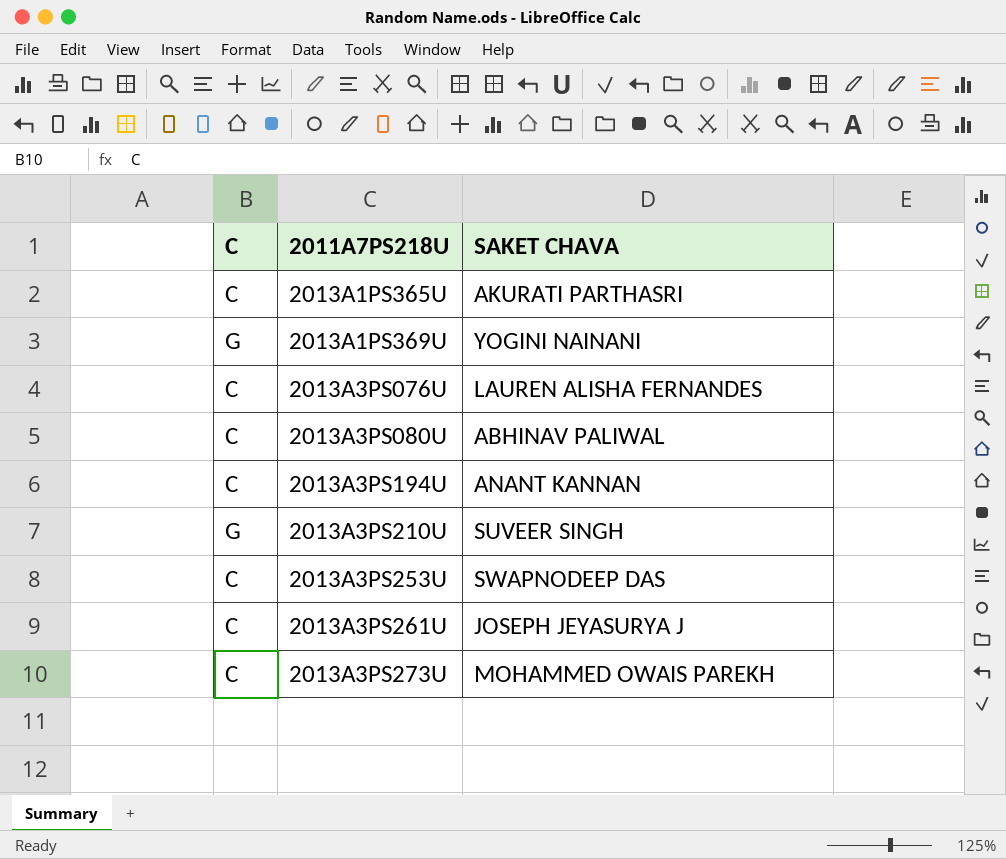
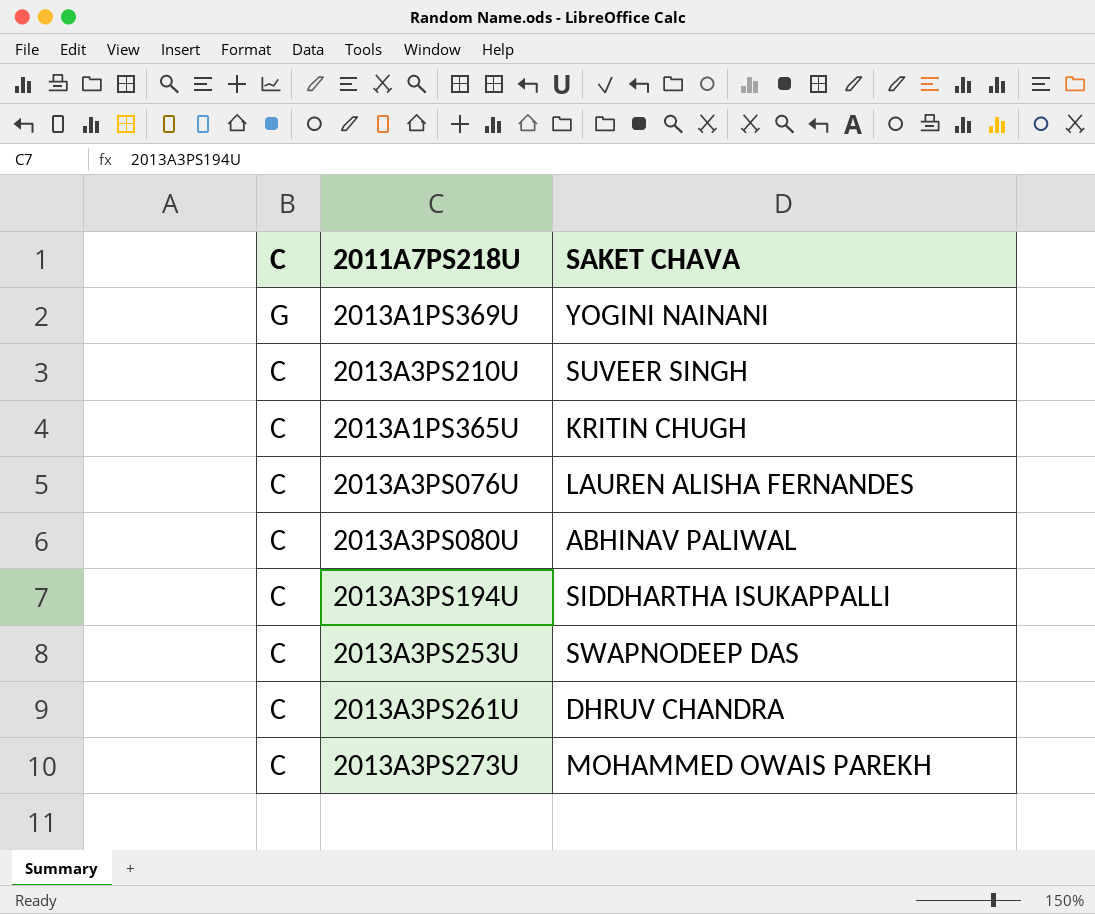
row order: 2011A7PS218U ascending -> C descending
2013A3PS210U | C: G -> C
2013A1PS365U | SAKET CHAVA: AKURATI PARTHASRI -> KRITIN CHUGH
2013A3PS194U | SAKET CHAVA: ANANT KANNAN -> SIDDHARTHA ISUKAPPALLI
2013A3PS261U | SAKET CHAVA: JOSEPH JEYASURYA J -> DHRUV CHANDRA

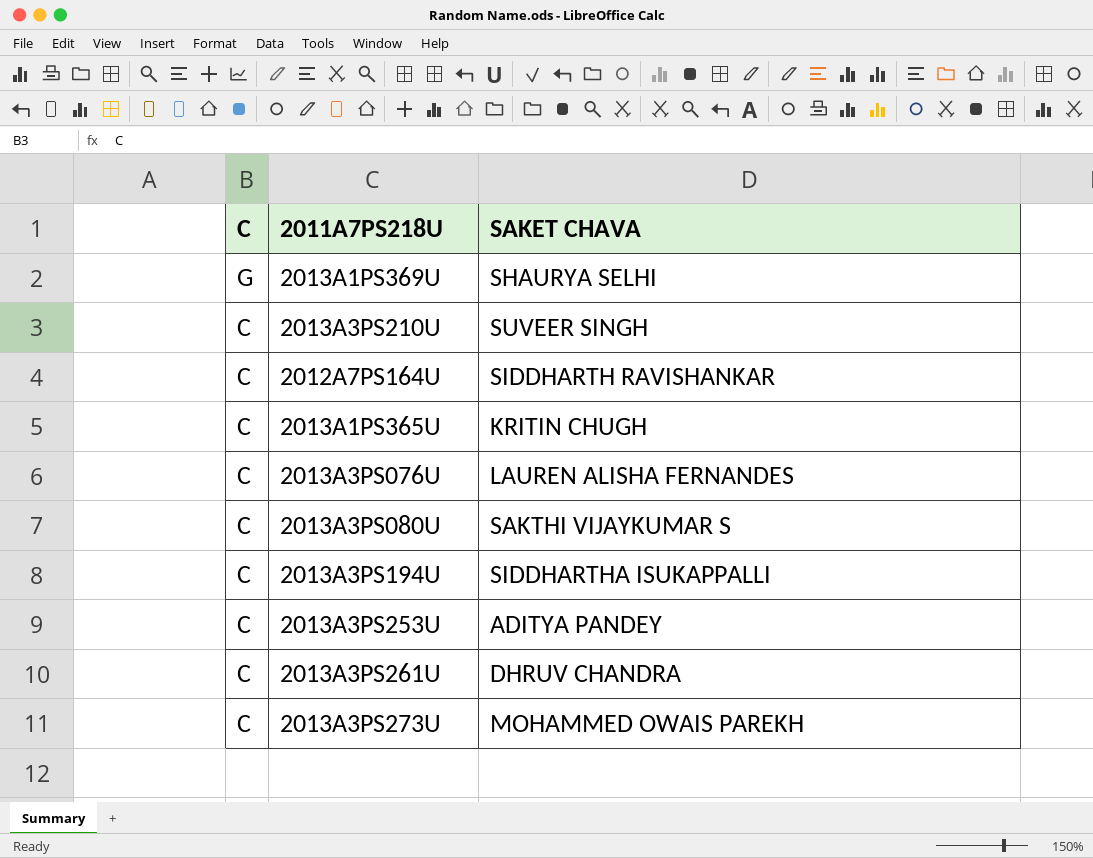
2013A1PS369U | SAKET CHAVA: YOGINI NAINANI -> SHAURYA SELHI
row 2012A7PS164U: none -> C | SIDDHARTH RAVISHANKAR
2013A3PS080U | SAKET CHAVA: ABHINAV PALIWAL -> SAKTHI VIJAYKUMAR S
2013A3PS253U | SAKET CHAVA: SWAPNODEEP DAS -> ADITYA PANDEY

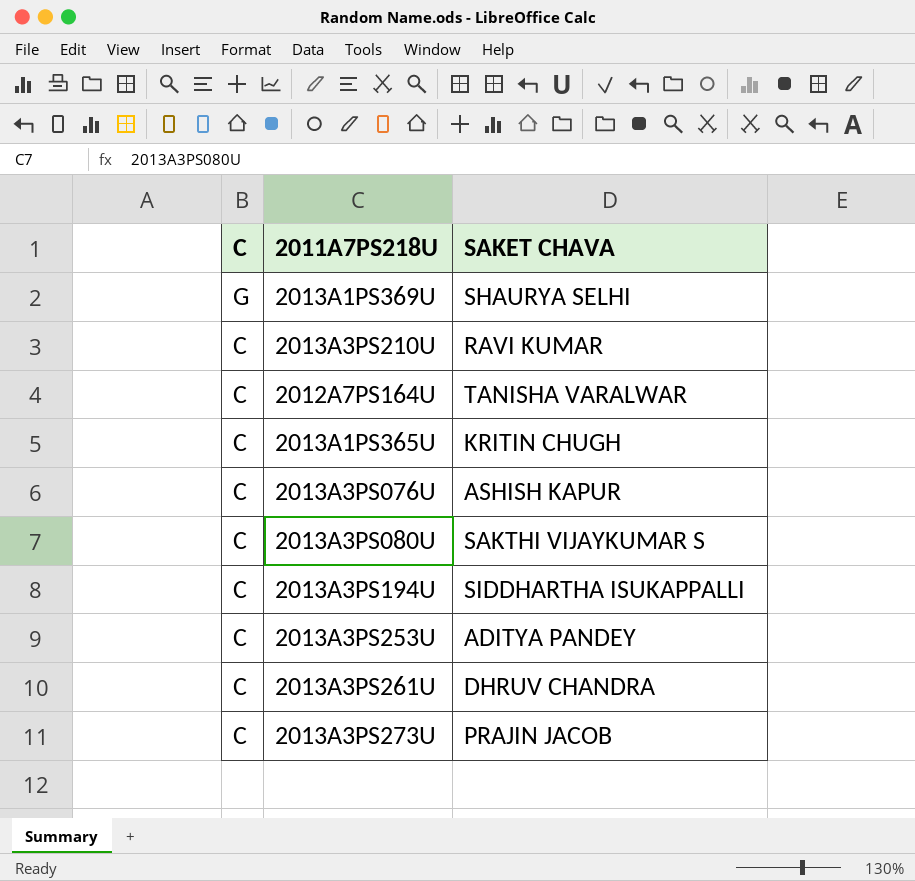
2013A3PS210U | SAKET CHAVA: SUVEER SINGH -> RAVI KUMAR
2012A7PS164U | SAKET CHAVA: SIDDHARTH RAVISHANKAR -> TANISHA VARALWAR
2013A3PS076U | SAKET CHAVA: LAUREN ALISHA FERNANDES -> ASHISH KAPUR
2013A3PS273U | SAKET CHAVA: MOHAMMED OWAIS PAREKH -> PRAJIN JACOB

